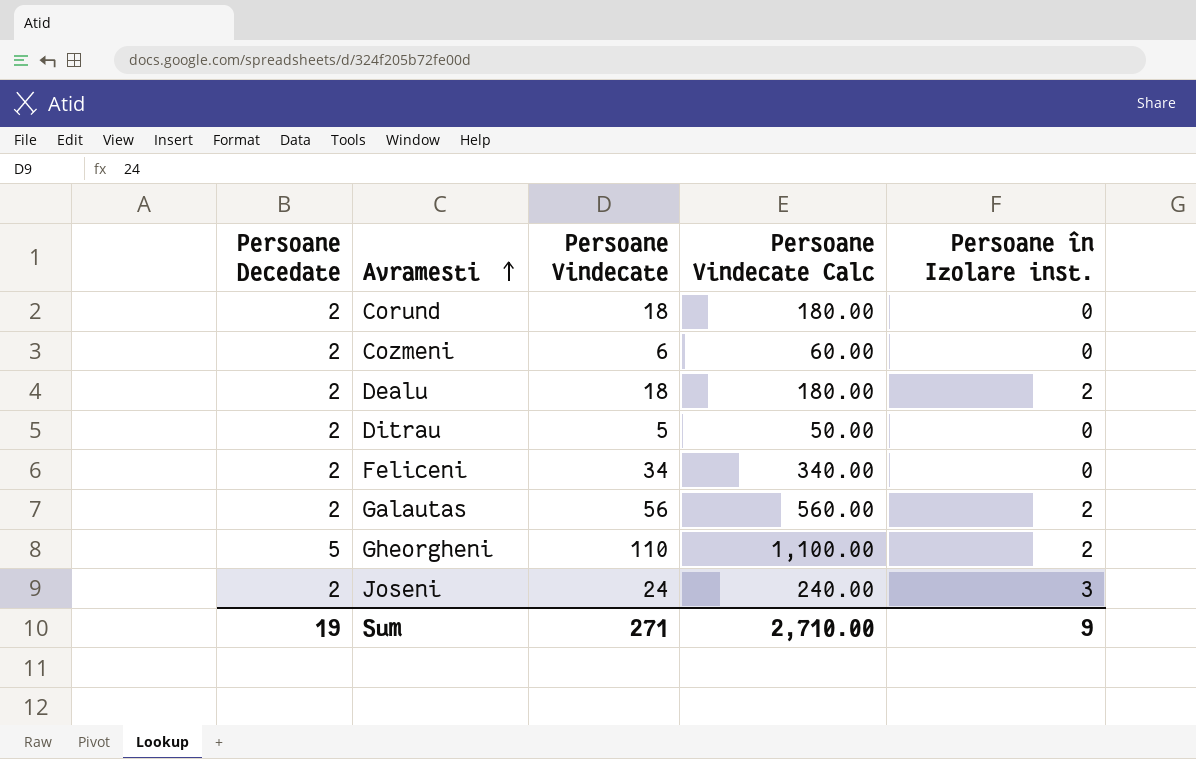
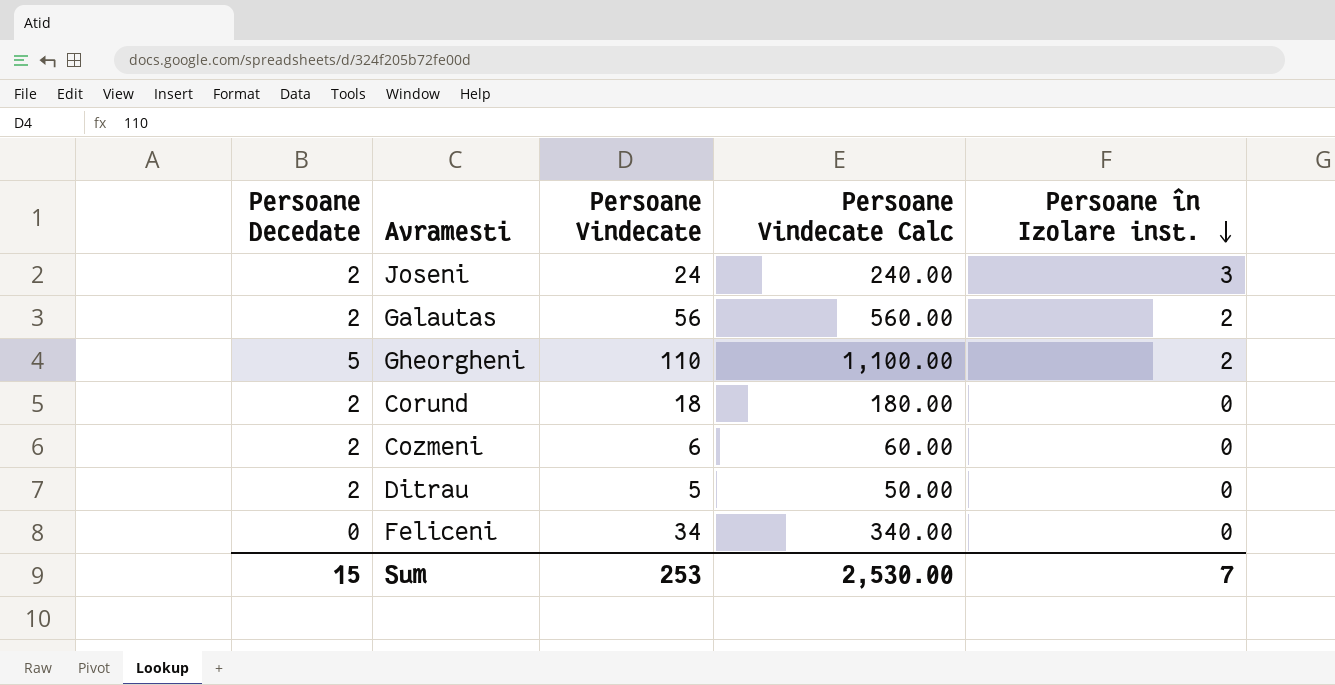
row order: Avramesti ascending -> Persoane în Izolare inst. descending
row Dealu: 2 | 18 | 180.00 | 2 -> none
Feliceni | Persoane Decedate: 2 -> 0
Sum | Persoane Decedate: 19 -> 15
Sum | Persoane Vindecate: 271 -> 253
Sum | Persoane Vindecate Calc: 2,710.00 -> 2,530.00
Sum | Persoane în Izolare inst.: 9 -> 7

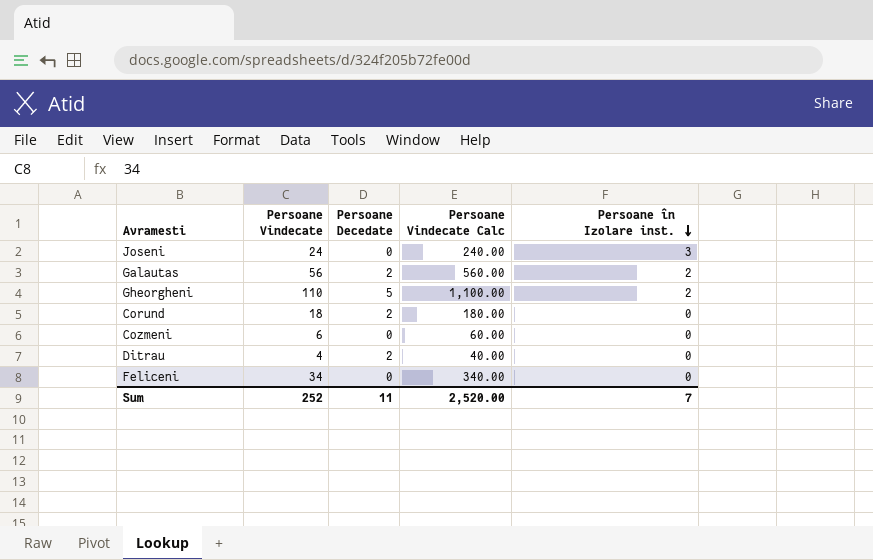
column Persoane Decedate | position: 1 -> 3
Joseni | Persoane Decedate: 2 -> 0
Cozmeni | Persoane Decedate: 2 -> 0
Ditrau | Persoane Vindecate: 5 -> 4
Ditrau | Persoane Vindecate Calc: 50.00 -> 40.00
Sum | Persoane Vindecate: 253 -> 252
Sum | Persoane Decedate: 15 -> 11
Sum | Persoane Vindecate Calc: 2,530.00 -> 2,520.00

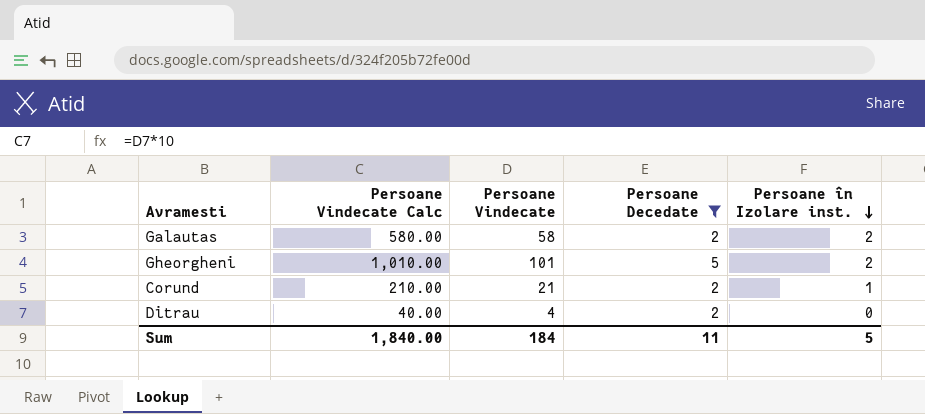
filter: none -> Persoane Decedate != 0
column Persoane Vindecate Calc | position: 4 -> 2
Galautas | Persoane Vindecate Calc: 560.00 -> 580.00
Galautas | Persoane Vindecate: 56 -> 58
Gheorgheni | Persoane Vindecate Calc: 1,100.00 -> 1,010.00
Gheorgheni | Persoane Vindecate: 110 -> 101
Corund | Persoane Vindecate Calc: 180.00 -> 210.00
Corund | Persoane Vindecate: 18 -> 21
Corund | Persoane în Izolare inst.: 0 -> 1
Sum | Persoane Vindecate Calc: 2,520.00 -> 1,840.00
Sum | Persoane Vindecate: 252 -> 184
Sum | Persoane în Izolare inst.: 7 -> 5

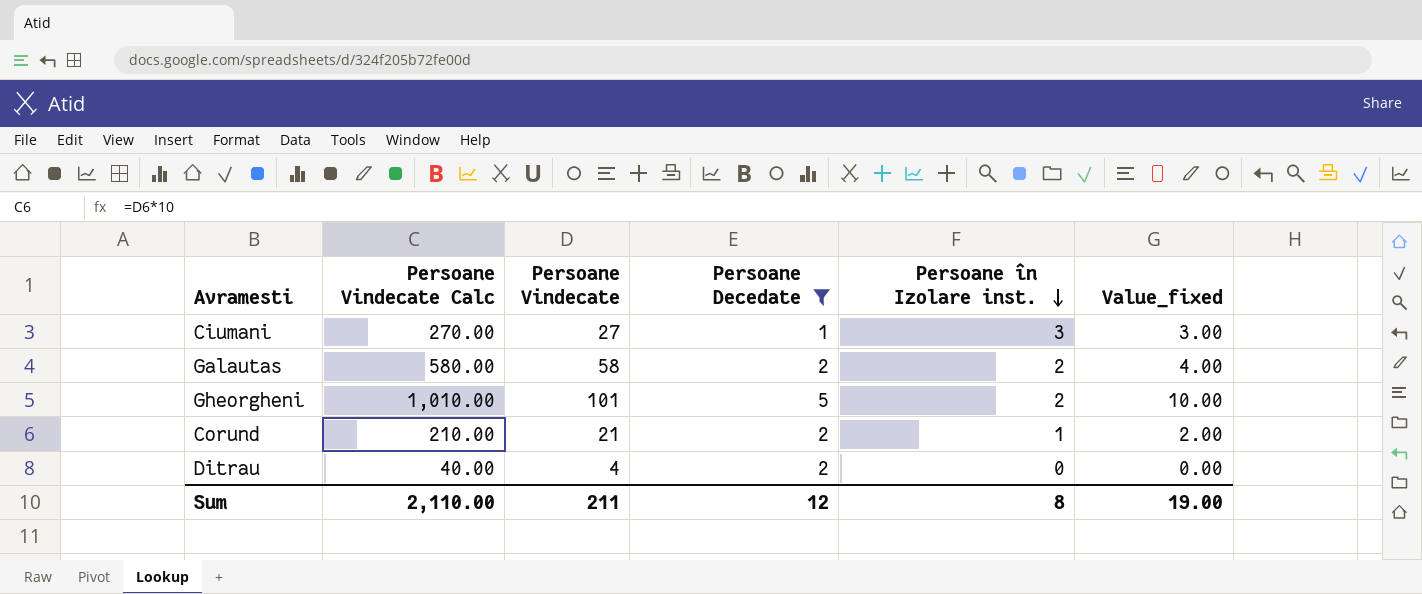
column Value_fixed | formula: none -> [Persoane Decedate] * [Persoane în Izolare inst.]
row Ciumani: none -> 270.00 | 27 | 1 | 3 | 3.00
Sum | Persoane Vindecate Calc: 1,840.00 -> 2,110.00
Sum | Persoane Vindecate: 184 -> 211
Sum | Persoane Decedate: 11 -> 12
Sum | Persoane în Izolare inst.: 5 -> 8

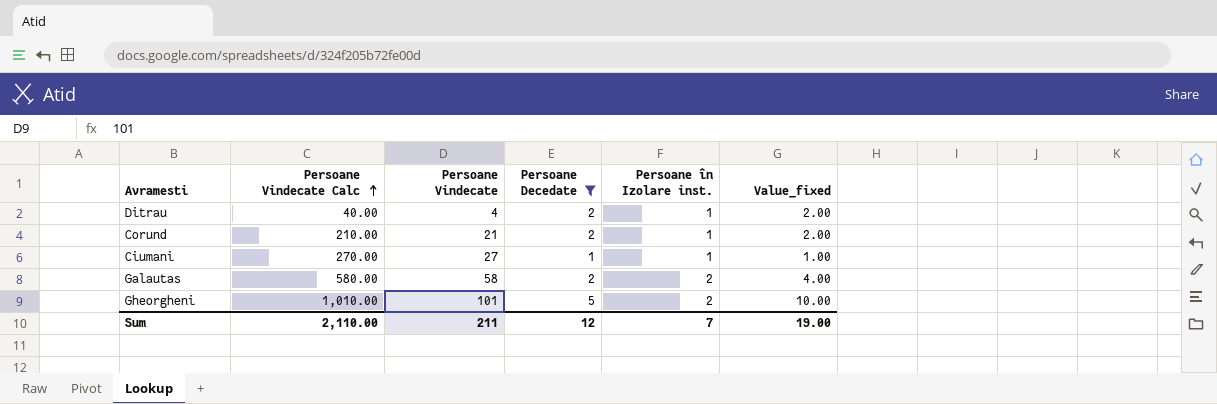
row order: Persoane în Izolare inst. descending -> Persoane Vindecate Calc ascending
Ditrau | Persoane în Izolare inst.: 0 -> 1
Ditrau | Value_fixed: 0.00 -> 2.00
Ciumani | Persoane în Izolare inst.: 3 -> 1
Ciumani | Value_fixed: 3.00 -> 1.00
Sum | Persoane în Izolare inst.: 8 -> 7

